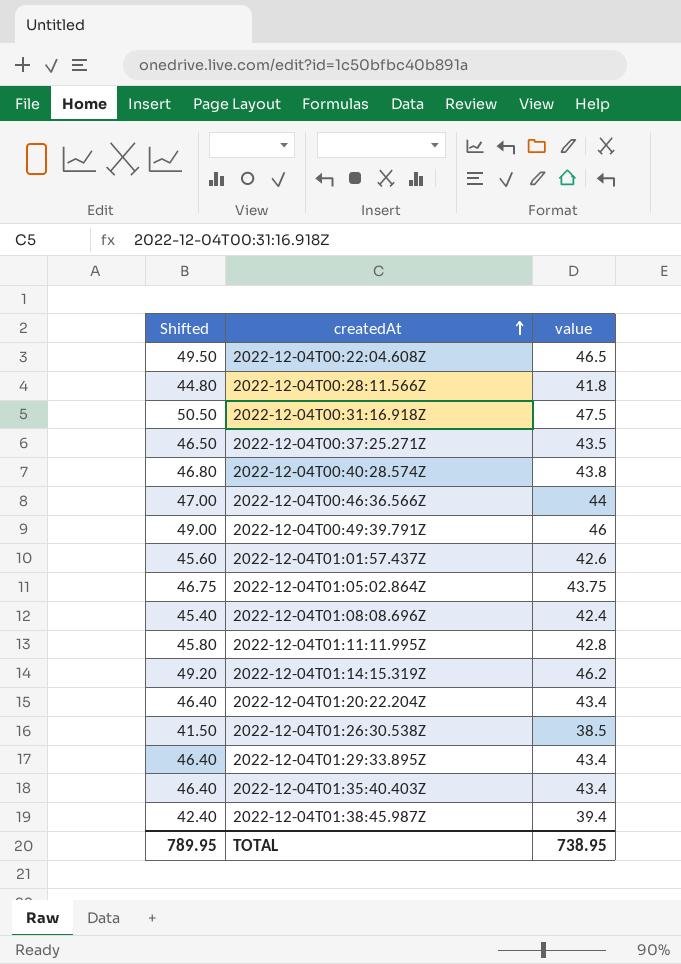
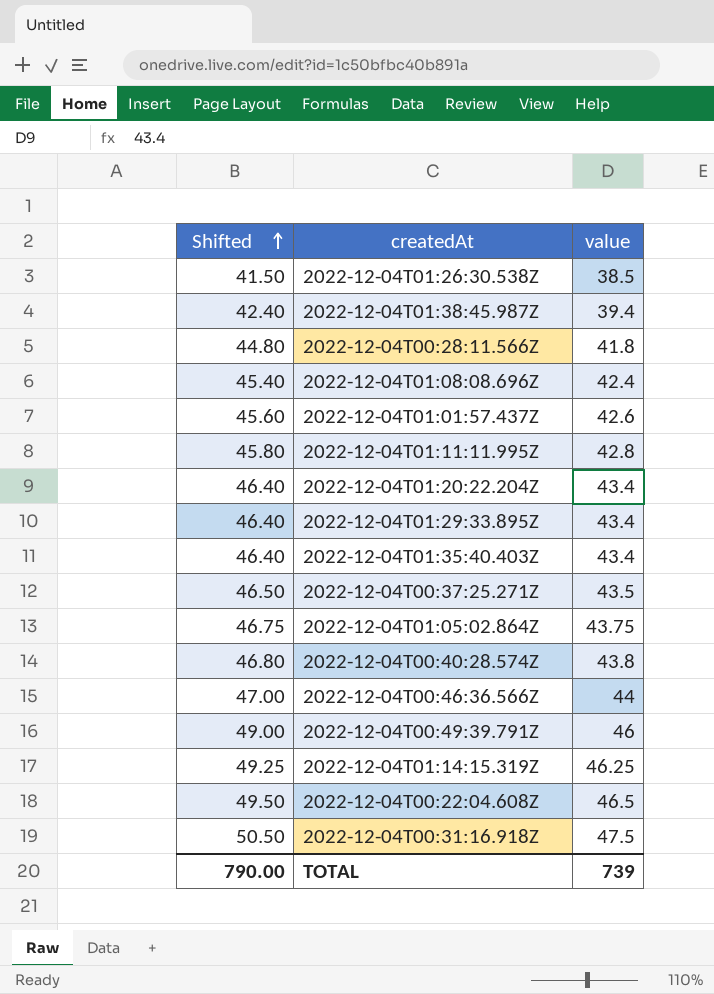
row order: createdAt ascending -> Shifted ascending
2022-12-04T01:14:15.319Z | Shifted: 49.20 -> 49.25
2022-12-04T01:14:15.319Z | value: 46.2 -> 46.25
TOTAL | Shifted: 789.95 -> 790.00
TOTAL | value: 738.95 -> 739

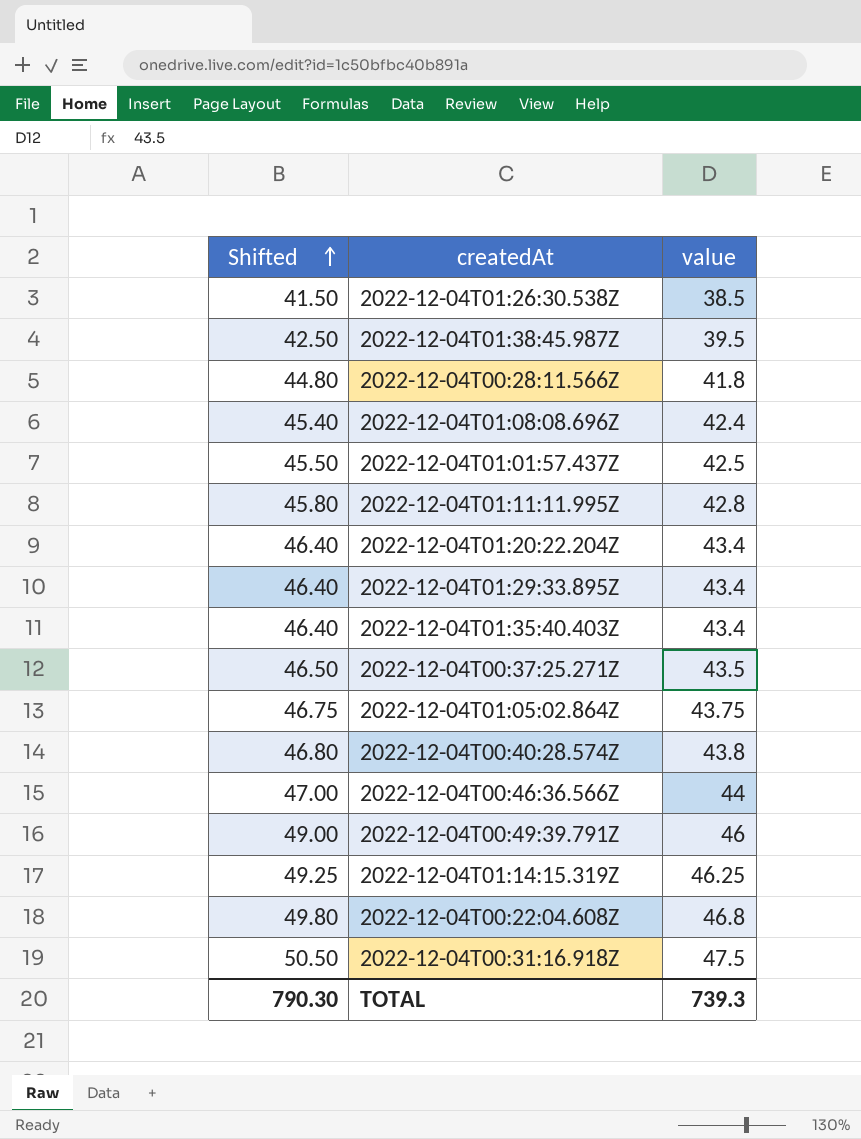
2022-12-04T01:38:45.987Z | Shifted: 42.40 -> 42.50
2022-12-04T01:38:45.987Z | value: 39.4 -> 39.5
2022-12-04T01:01:57.437Z | Shifted: 45.60 -> 45.50
2022-12-04T01:01:57.437Z | value: 42.6 -> 42.5
2022-12-04T00:22:04.608Z | Shifted: 49.50 -> 49.80
2022-12-04T00:22:04.608Z | value: 46.5 -> 46.8
TOTAL | Shifted: 790.00 -> 790.30
TOTAL | value: 739 -> 739.3

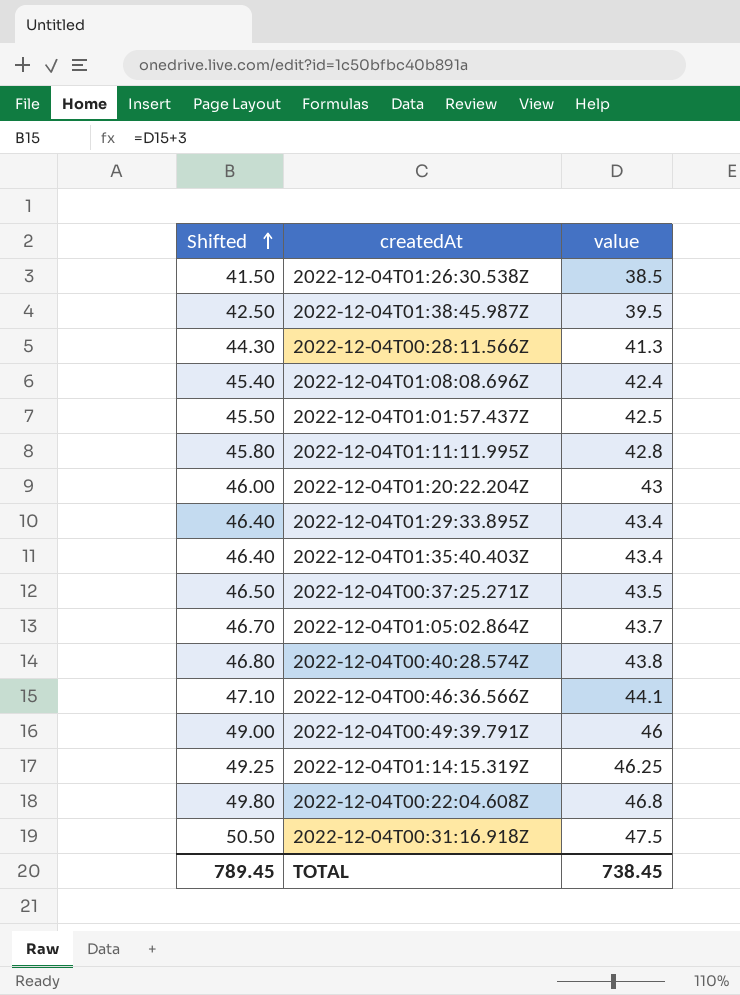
2022-12-04T00:28:11.566Z | Shifted: 44.80 -> 44.30
2022-12-04T00:28:11.566Z | value: 41.8 -> 41.3
2022-12-04T01:20:22.204Z | Shifted: 46.40 -> 46.00
2022-12-04T01:20:22.204Z | value: 43.4 -> 43
2022-12-04T01:05:02.864Z | Shifted: 46.75 -> 46.70
2022-12-04T01:05:02.864Z | value: 43.75 -> 43.7
2022-12-04T00:46:36.566Z | Shifted: 47.00 -> 47.10
2022-12-04T00:46:36.566Z | value: 44 -> 44.1
TOTAL | Shifted: 790.30 -> 789.45
TOTAL | value: 739.3 -> 738.45

